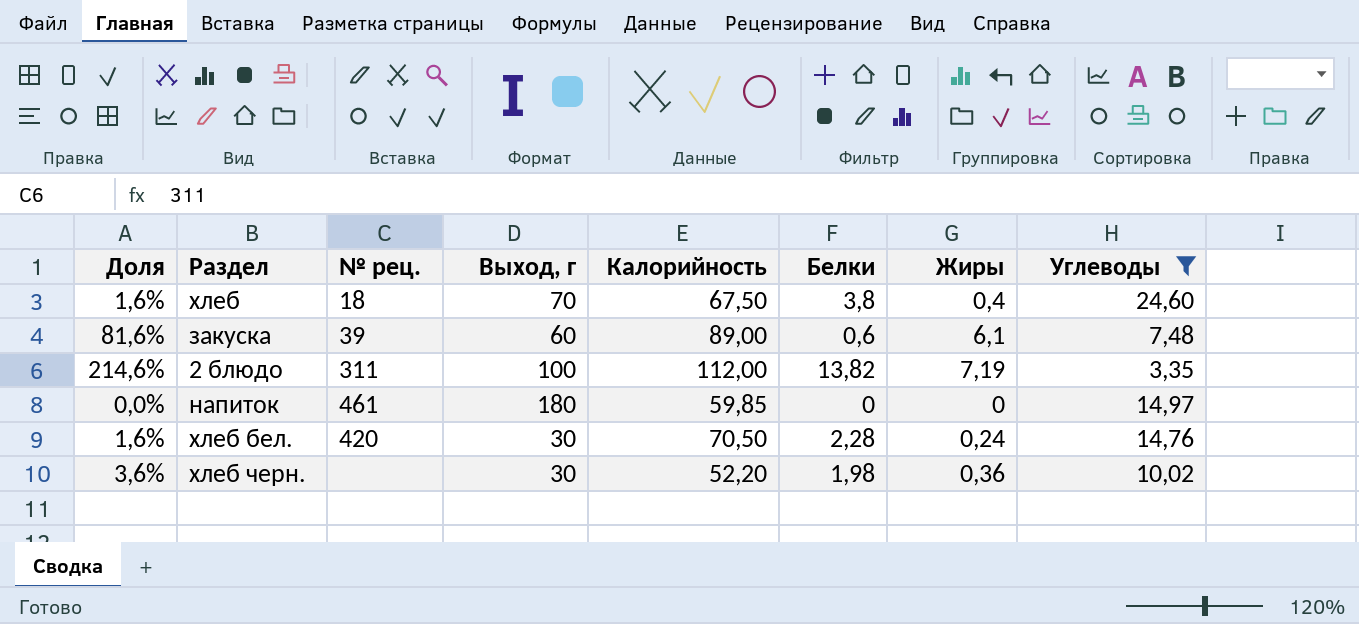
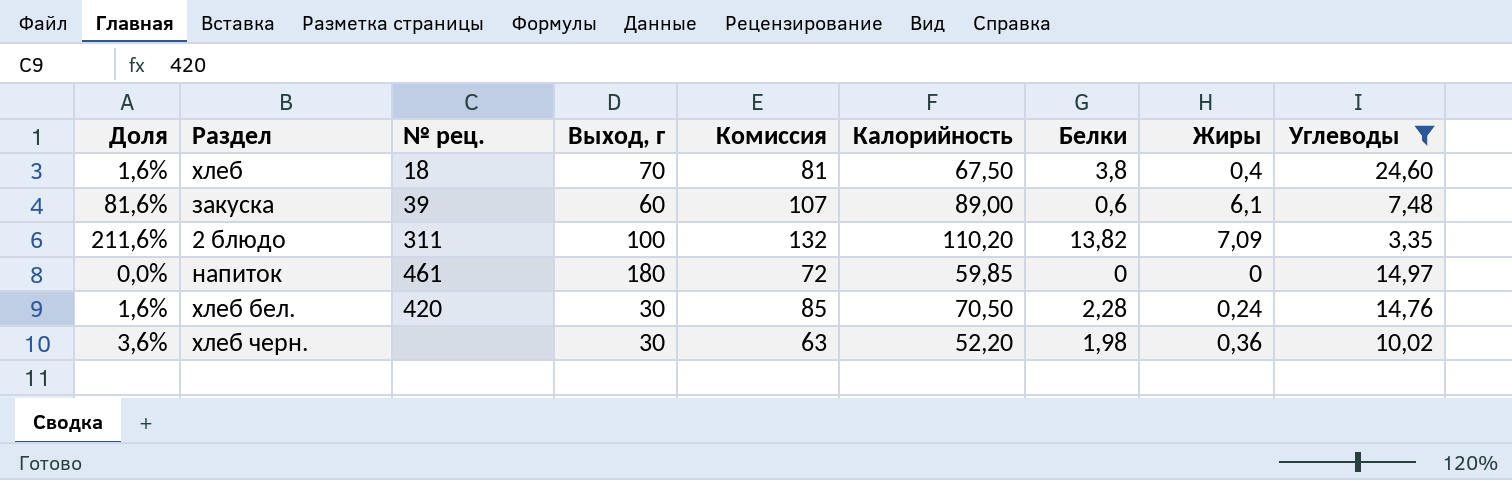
column Комиссия | formula: none -> [Калорийность] * 1,2
2 блюдо | Доля: 214,6% -> 211,6%
2 блюдо | Калорийность: 112,00 -> 110,20
2 блюдо | Жиры: 7,19 -> 7,09

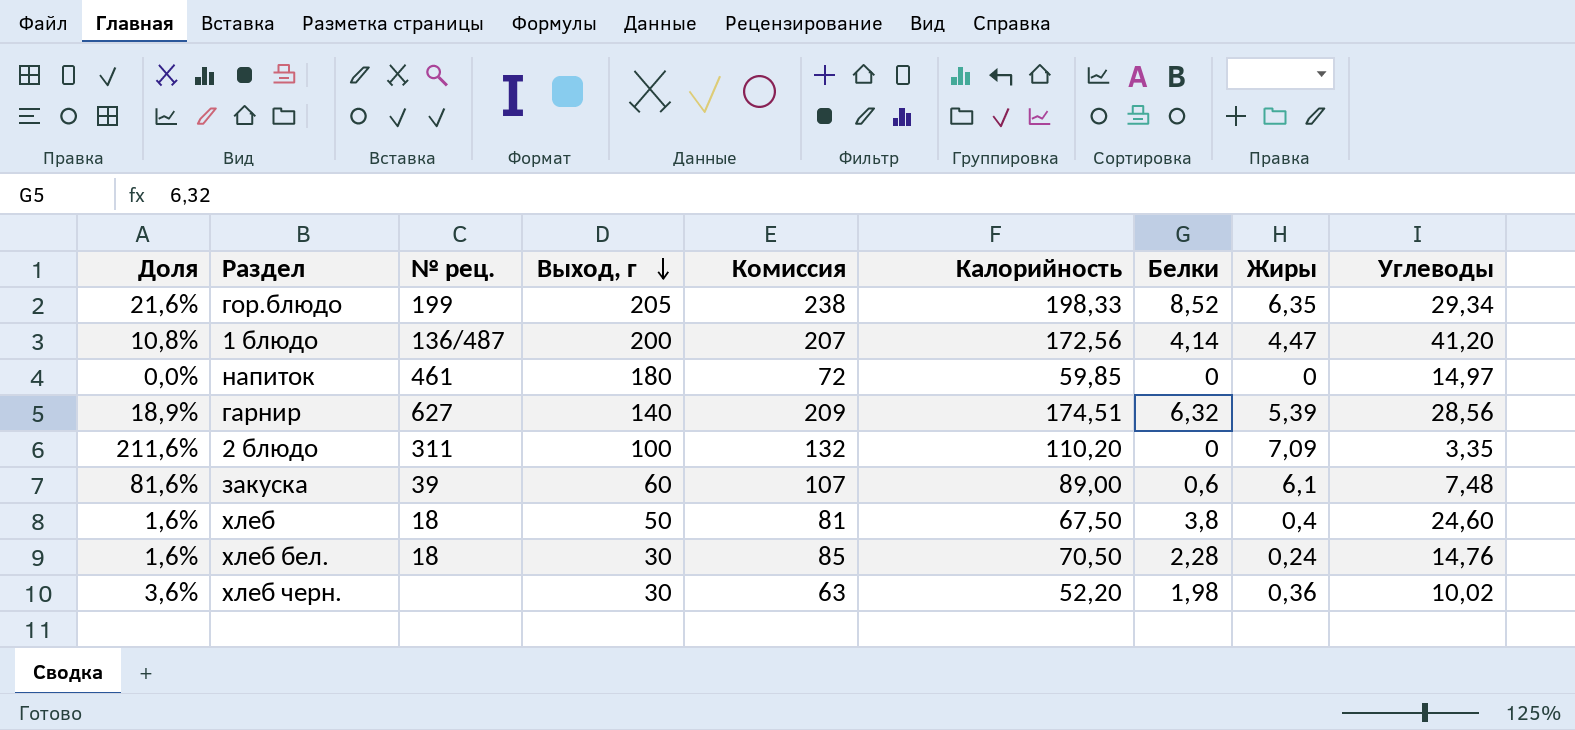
filter: Углеводы <= 24,60 -> none
row order: none -> Выход, г descending
2 блюдо | Белки: 13,82 -> 0
хлеб | Выход, г: 70 -> 50
хлеб бел. | № рец.: 420 -> 18

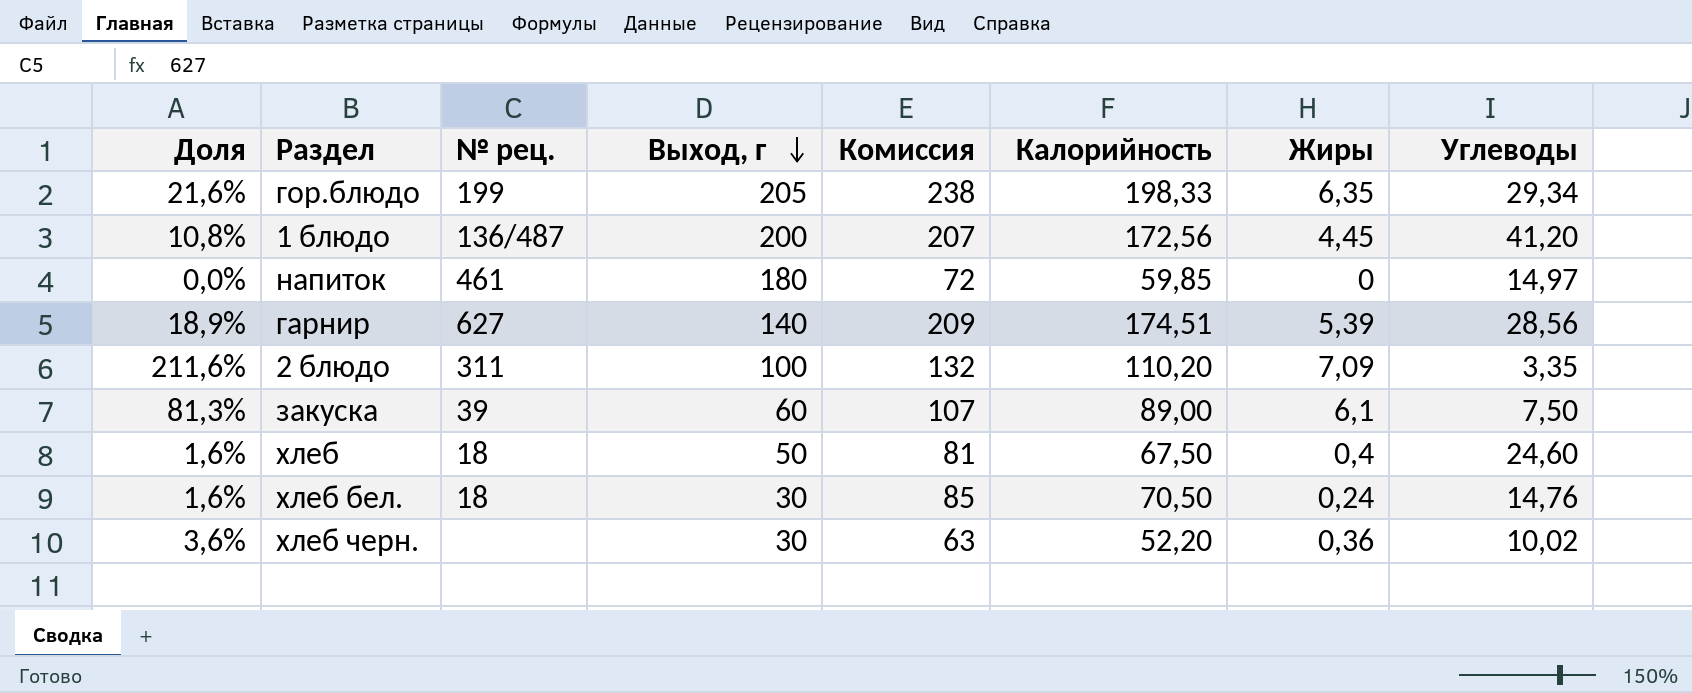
column Белки | position: 7 -> none
1 блюдо | Жиры: 4,47 -> 4,45
закуска | Доля: 81,6% -> 81,3%
закуска | Углеводы: 7,48 -> 7,50

